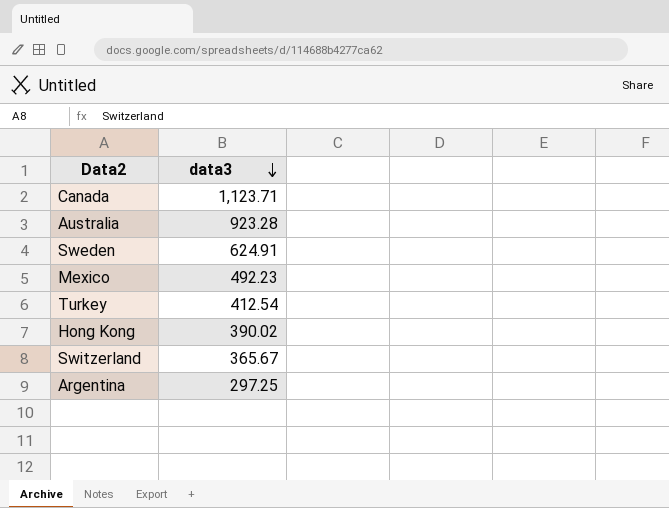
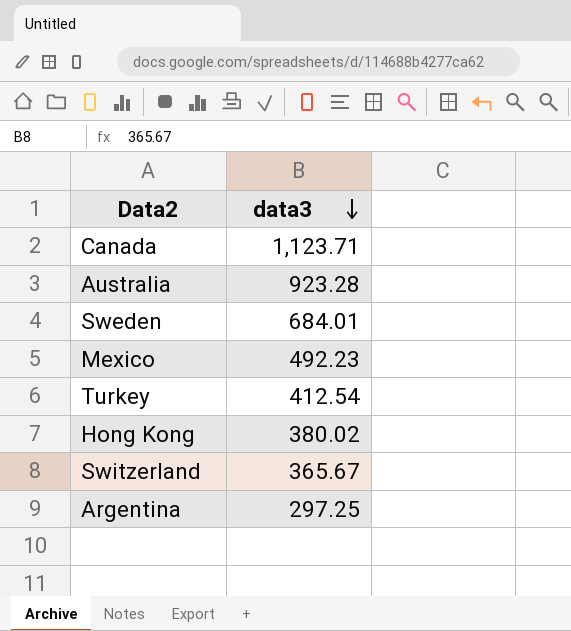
Sweden | data3: 624.91 -> 684.01
Hong Kong | data3: 390.02 -> 380.02

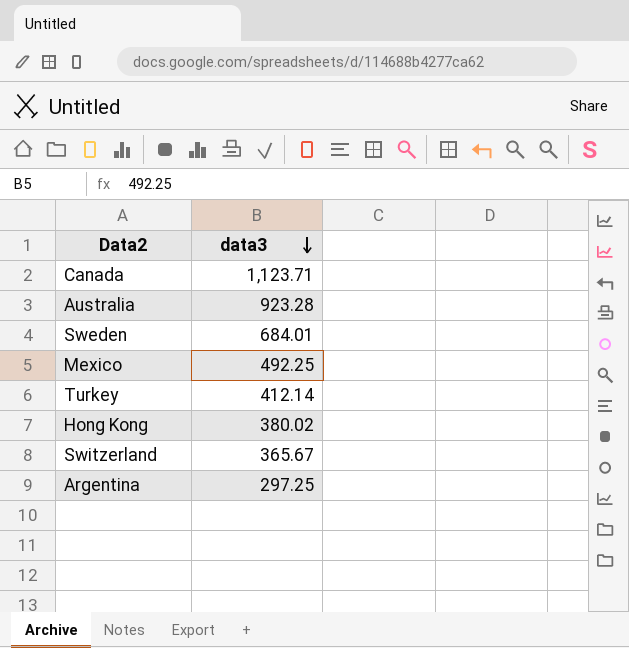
Mexico | data3: 492.23 -> 492.25
Turkey | data3: 412.54 -> 412.14

